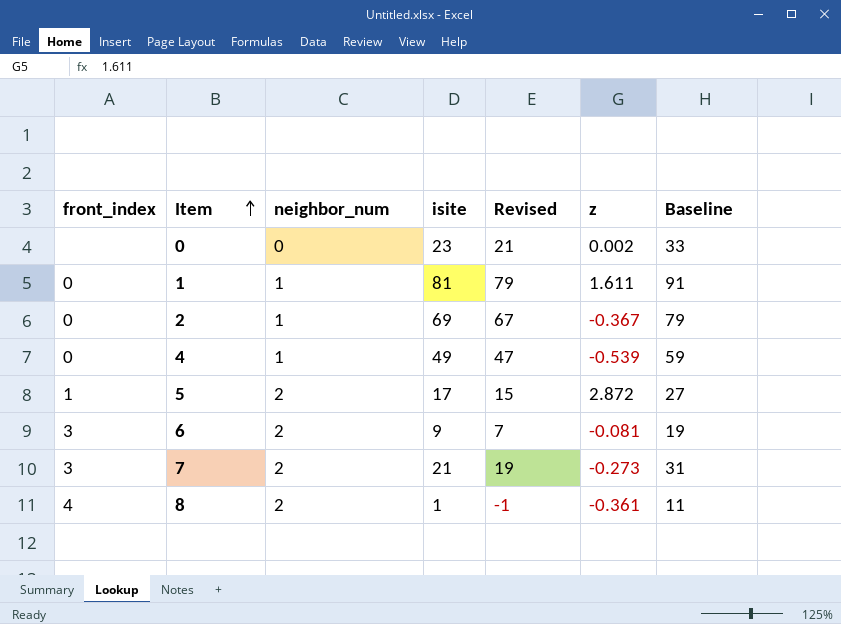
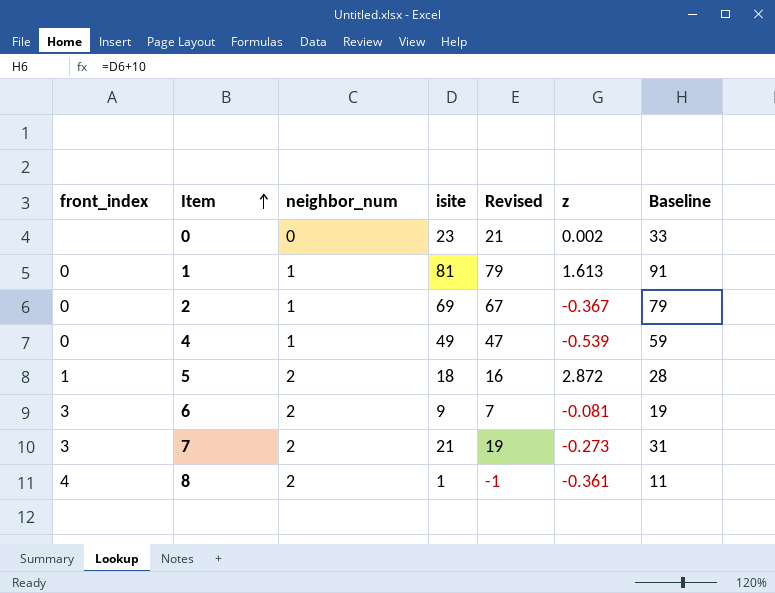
1 | z: 1.611 -> 1.613
5 | isite: 17 -> 18
5 | Revised: 15 -> 16
5 | Baseline: 27 -> 28

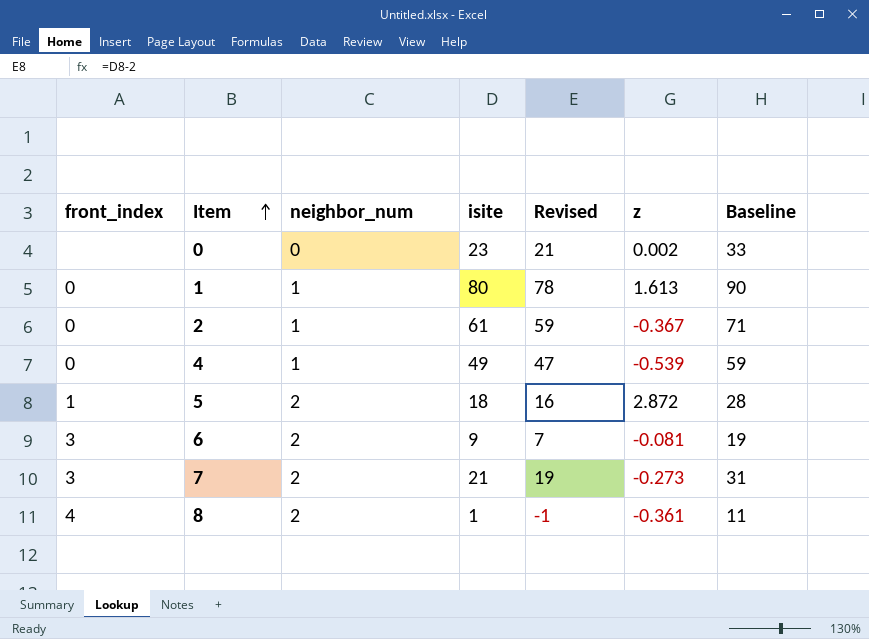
1 | isite: 81 -> 80
1 | Revised: 79 -> 78
1 | Baseline: 91 -> 90
2 | isite: 69 -> 61
2 | Revised: 67 -> 59
2 | Baseline: 79 -> 71

